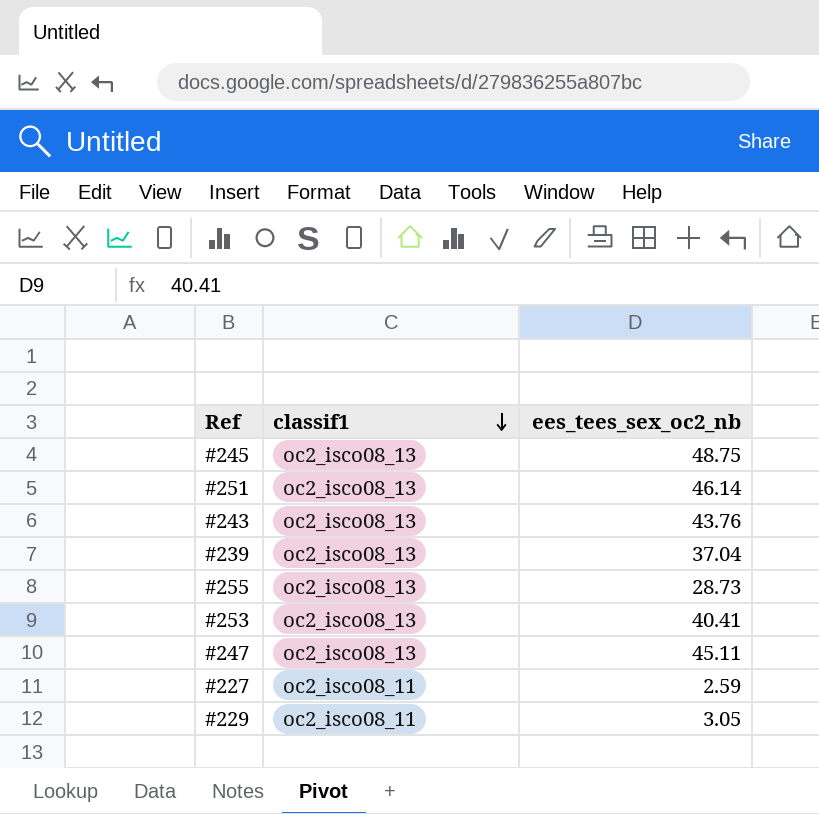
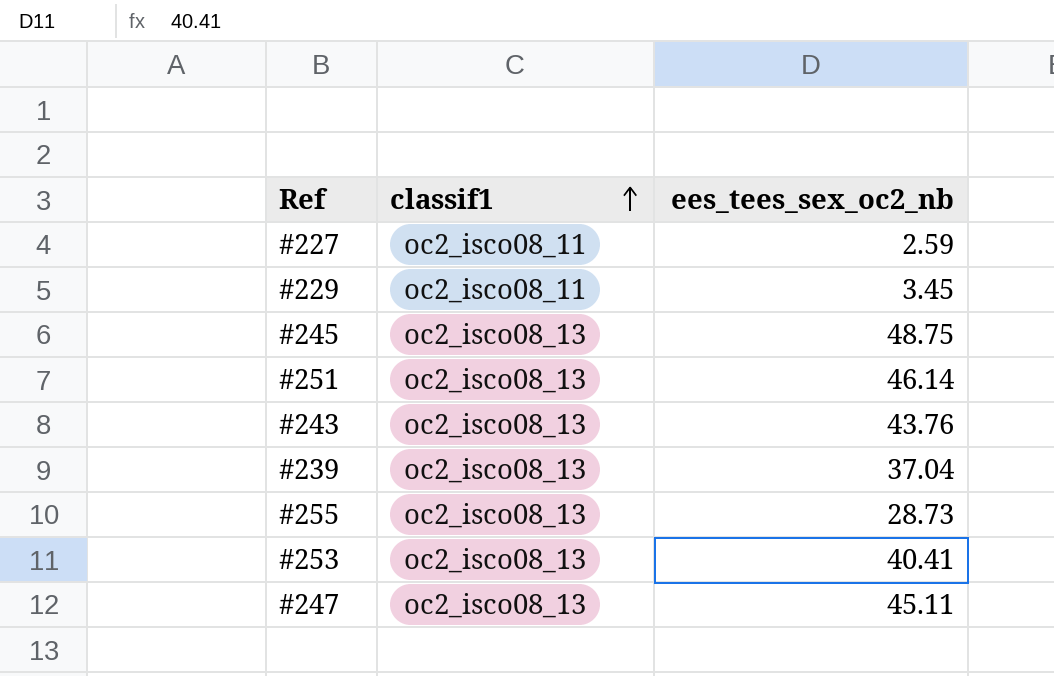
row order: classif1 descending -> classif1 ascending
#229 | ees_tees_sex_oc2_nb: 3.05 -> 3.45

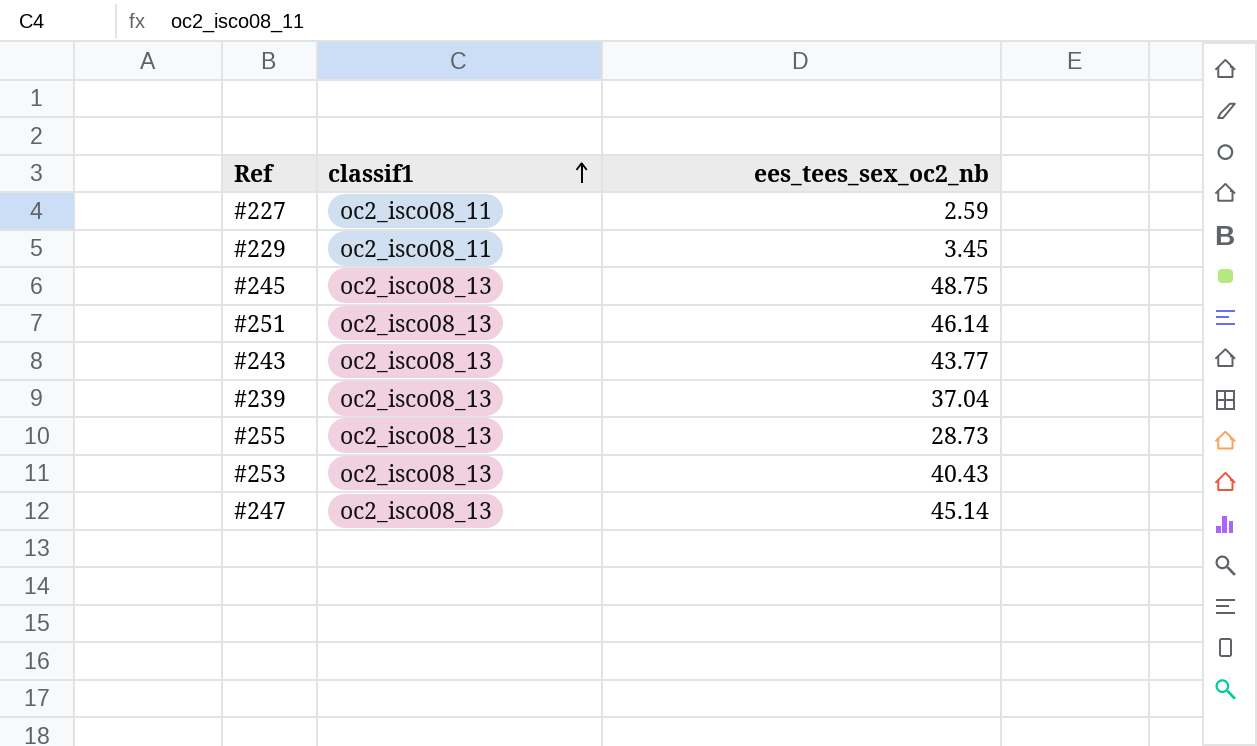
#243 | ees_tees_sex_oc2_nb: 43.76 -> 43.77
#253 | ees_tees_sex_oc2_nb: 40.41 -> 40.43
#247 | ees_tees_sex_oc2_nb: 45.11 -> 45.14

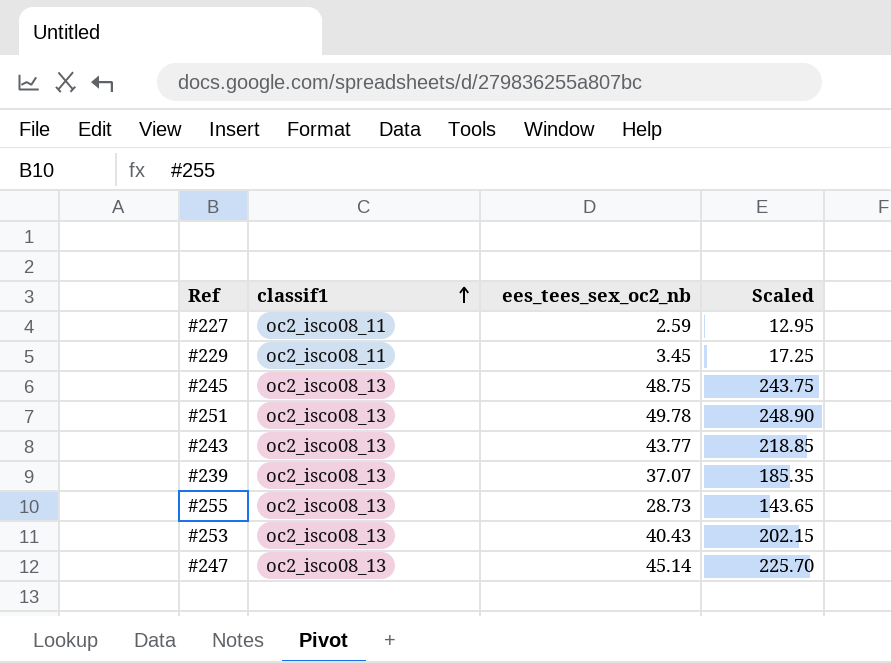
column Scaled | formula: none -> [ees_tees_sex_oc2_nb] * 5
#251 | ees_tees_sex_oc2_nb: 46.14 -> 49.78
#239 | ees_tees_sex_oc2_nb: 37.04 -> 37.07

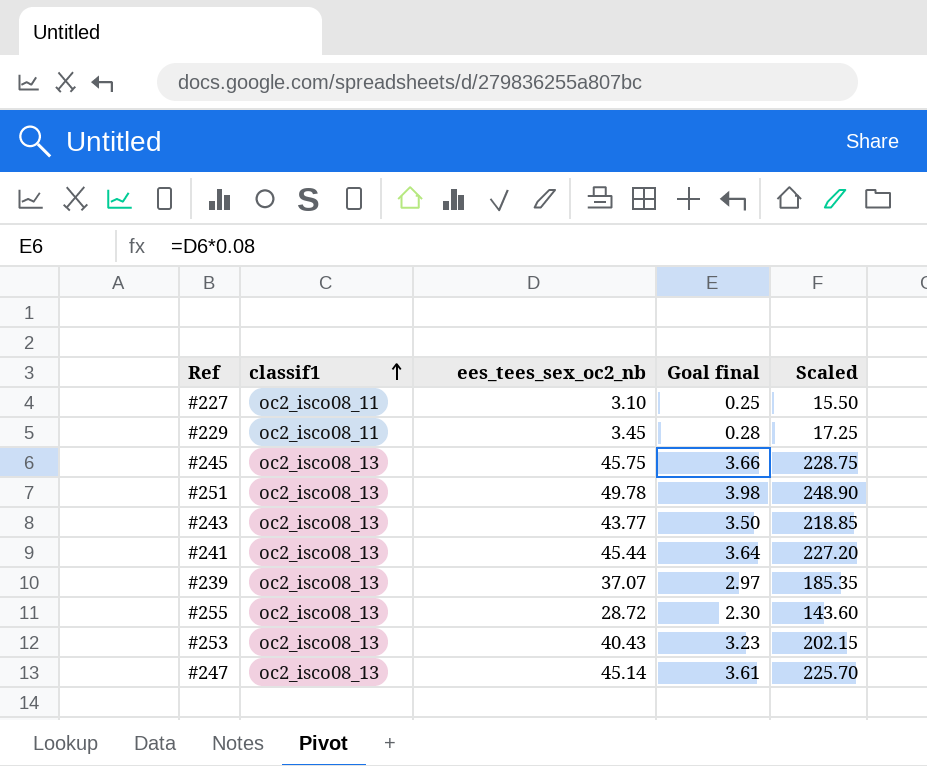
column Goal final | formula: none -> [ees_tees_sex_oc2_nb] * 0.08
#227 | ees_tees_sex_oc2_nb: 2.59 -> 3.10
#227 | Scaled: 12.95 -> 15.50
#245 | ees_tees_sex_oc2_nb: 48.75 -> 45.75
#245 | Scaled: 243.75 -> 228.75
row #241: none -> oc2_isco08_13 | 45.44 | 3.64 | 227.20
#255 | ees_tees_sex_oc2_nb: 28.73 -> 28.72
#255 | Scaled: 143.65 -> 143.60

